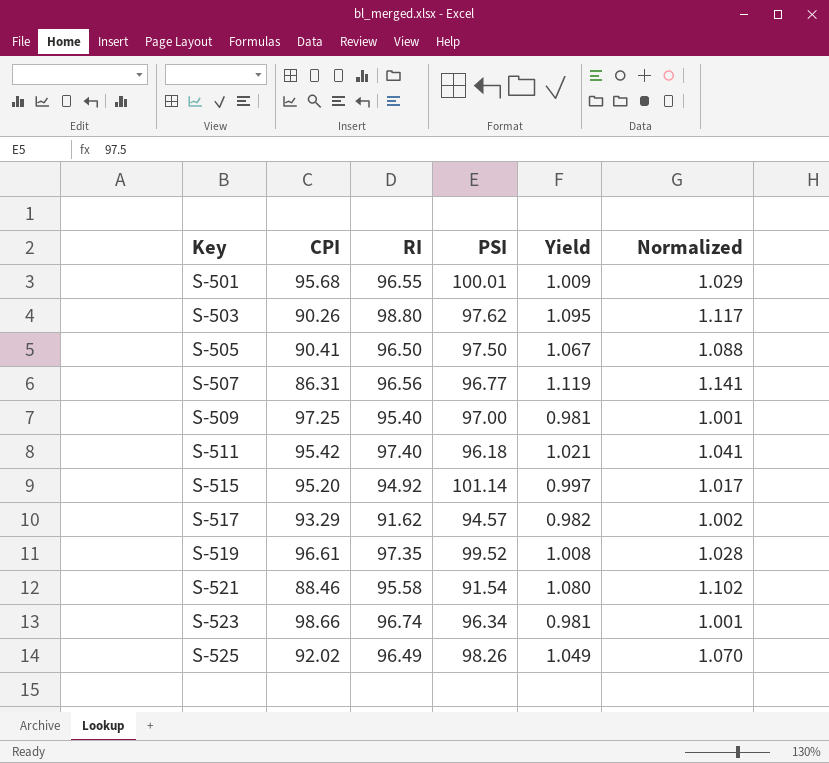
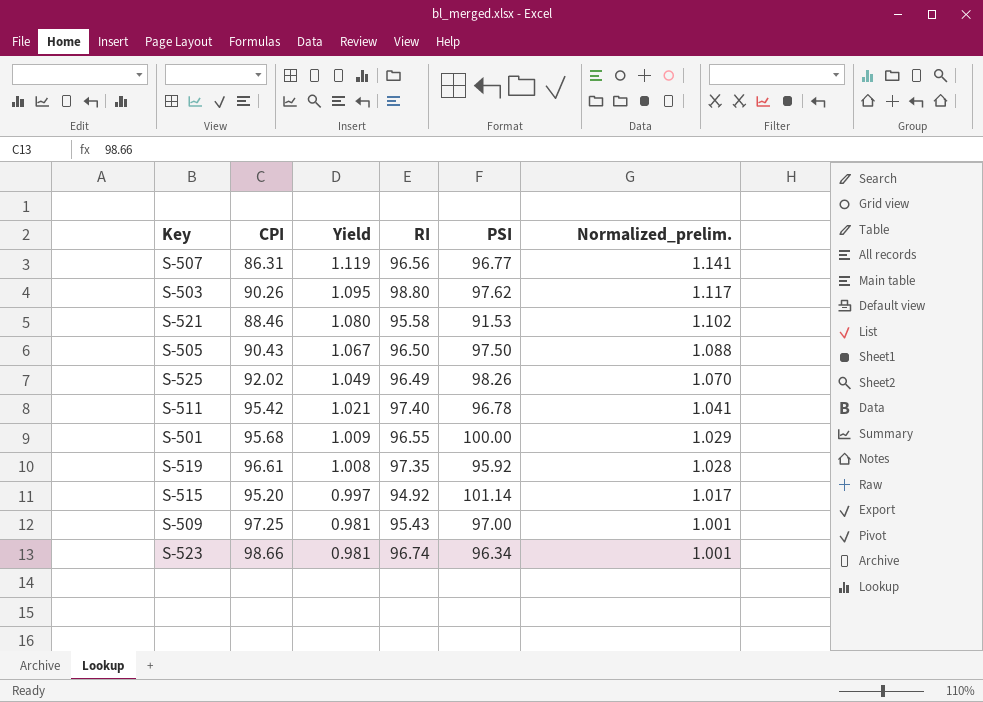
row order: Key ascending -> Yield descending
column Yield | position: 5 -> 3
column name: Normalized -> Normalized_prelim.
row S-517: 93.29 | 91.62 | 94.57 | 0.982 | 1.002 -> none
S-521 | PSI: 91.54 -> 91.53
S-505 | CPI: 90.41 -> 90.43
S-511 | PSI: 96.18 -> 96.78
S-501 | PSI: 100.01 -> 100.00
S-519 | PSI: 99.52 -> 95.92
S-509 | RI: 95.40 -> 95.43

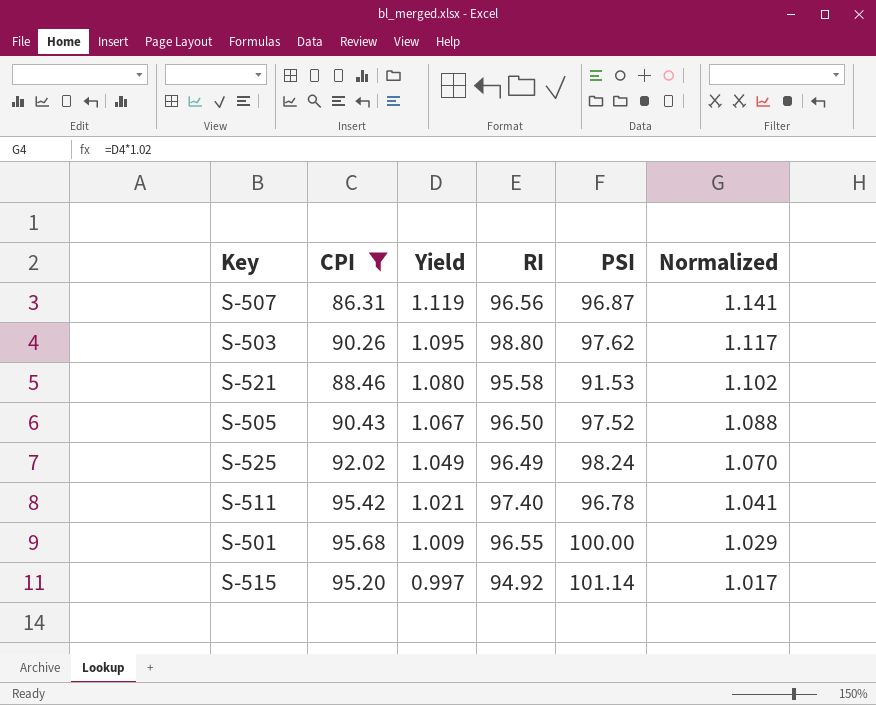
filter: none -> CPI <= 95.68
column name: Normalized_prelim. -> Normalized
S-507 | PSI: 96.77 -> 96.87
S-505 | PSI: 97.50 -> 97.52
S-525 | PSI: 98.26 -> 98.24

